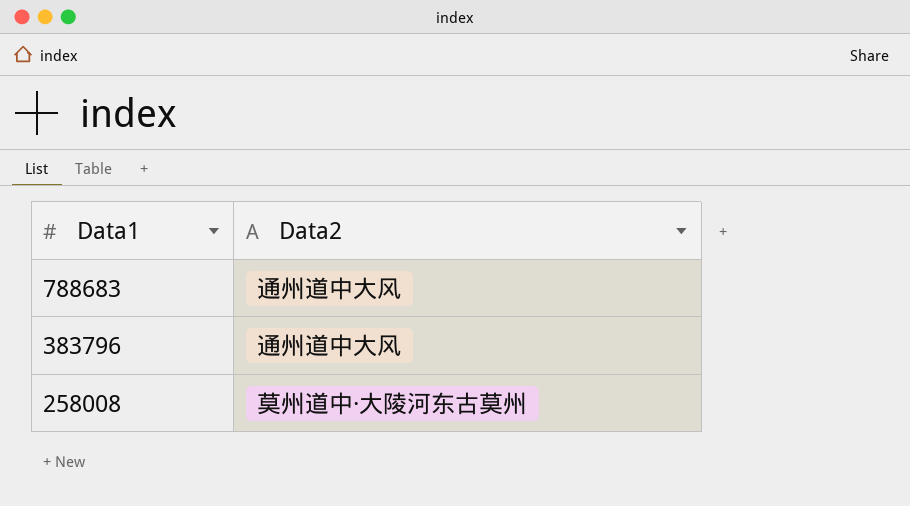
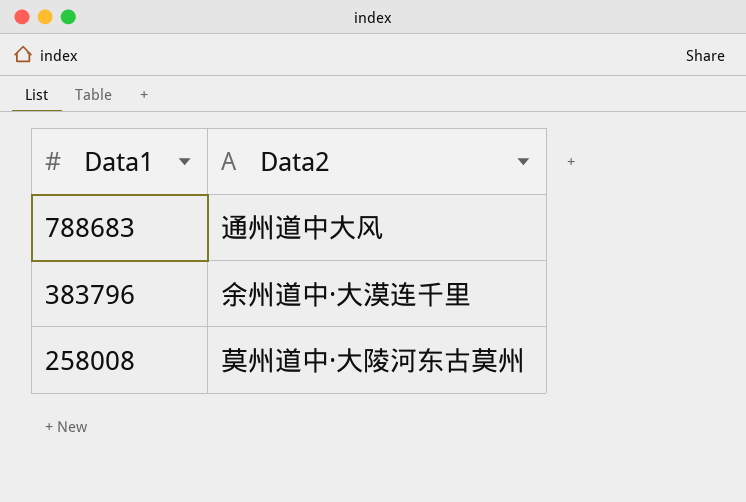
383796 | Data2: 通州道中大风 -> 余州道中·大漠连千里

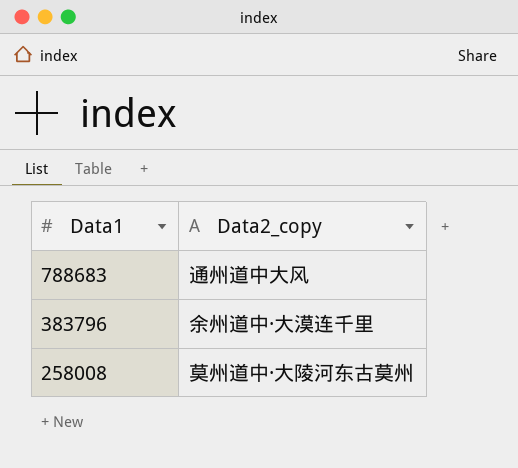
column name: Data2 -> Data2_copy

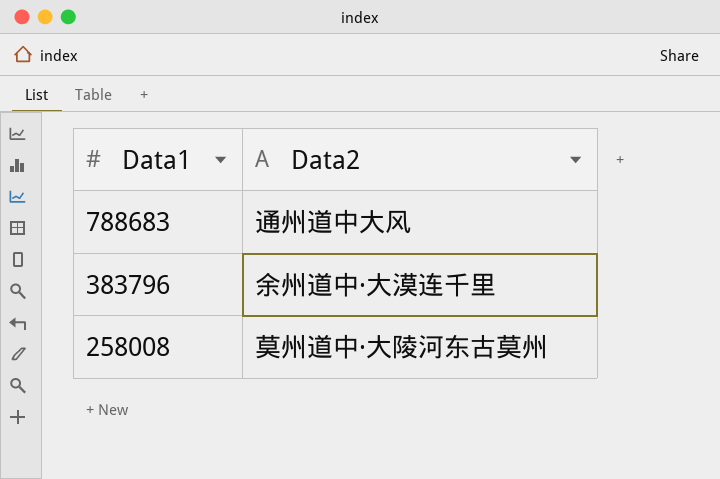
column name: Data2_copy -> Data2

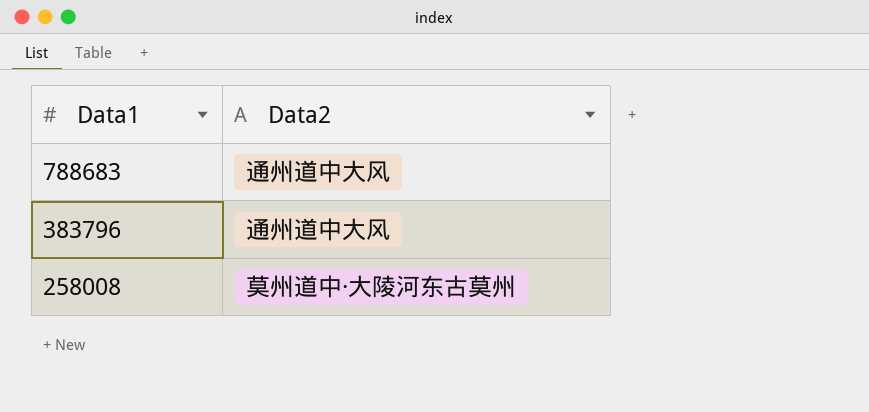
383796 | Data2: 余州道中·大漠连千里 -> 通州道中大风

